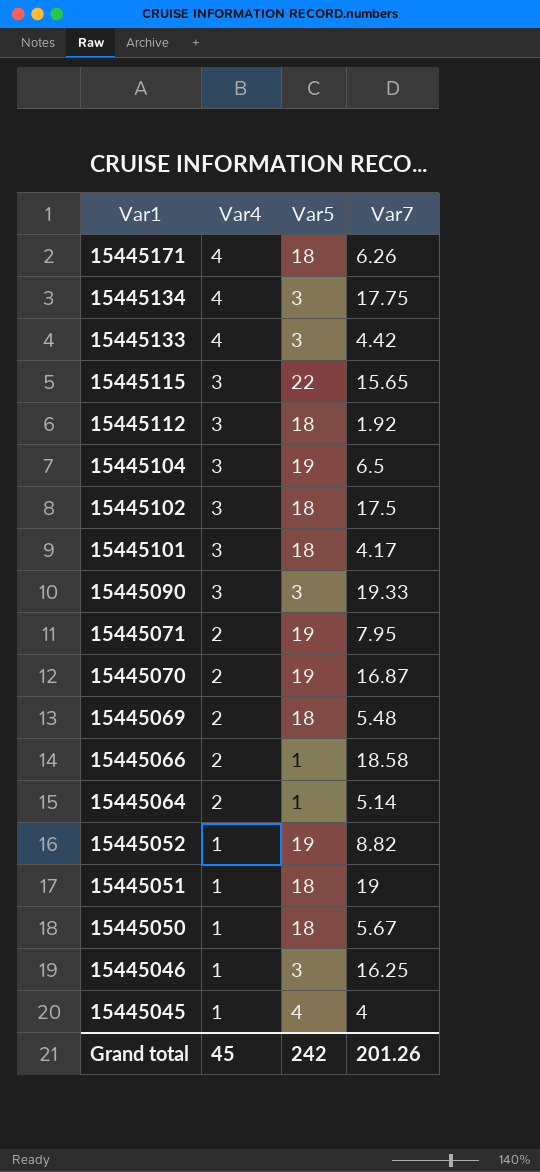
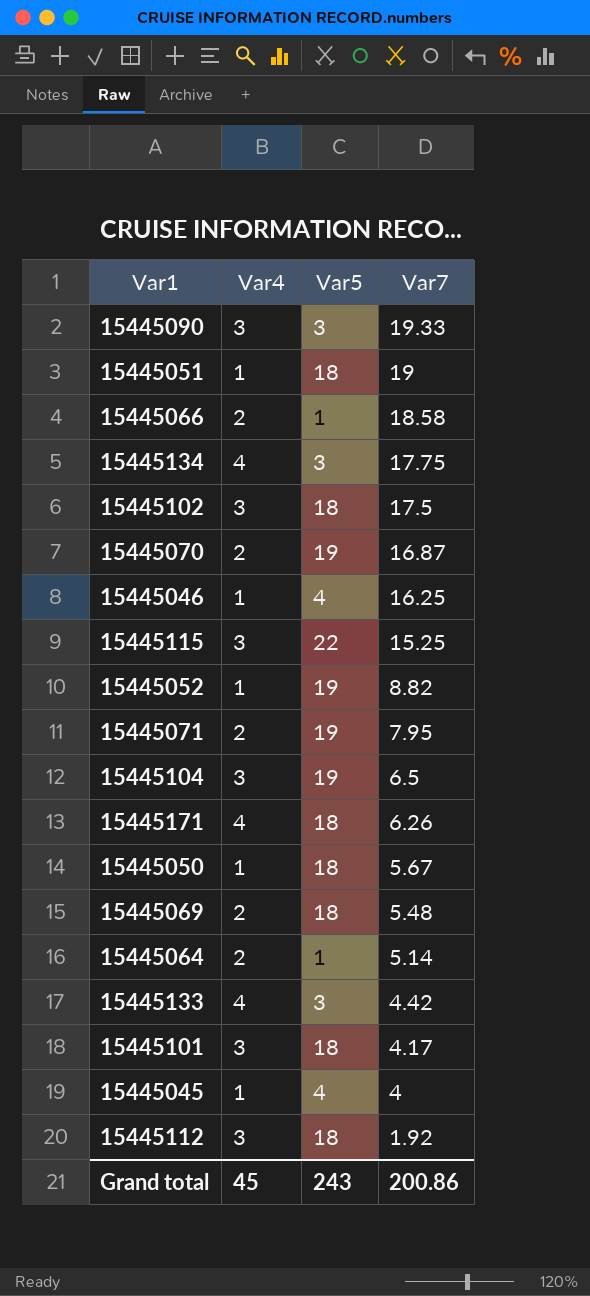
row order: Var1 descending -> Var7 descending
15445046 | Var5: 3 -> 4
15445115 | Var7: 15.65 -> 15.25
Grand total | Var5: 242 -> 243
Grand total | Var7: 201.26 -> 200.86

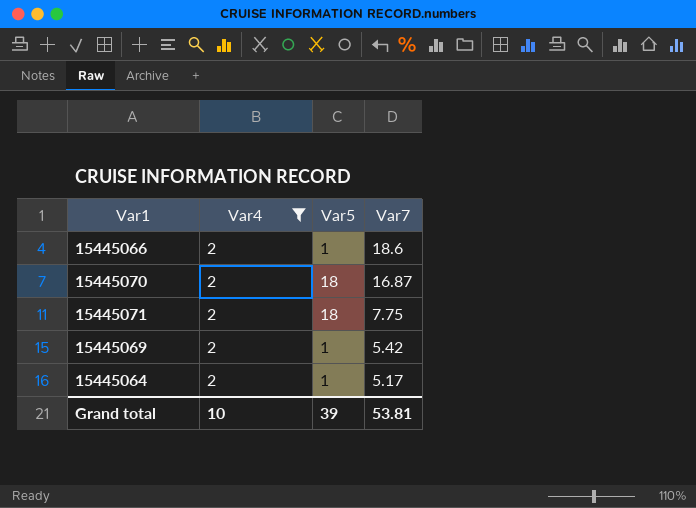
filter: none -> Var4 = 2
15445066 | Var7: 18.58 -> 18.6
15445070 | Var5: 19 -> 18
15445071 | Var5: 19 -> 18
15445071 | Var7: 7.95 -> 7.75
15445069 | Var5: 18 -> 1
15445069 | Var7: 5.48 -> 5.42
15445064 | Var7: 5.14 -> 5.17
Grand total | Var4: 45 -> 10
Grand total | Var5: 243 -> 39
Grand total | Var7: 200.86 -> 53.81

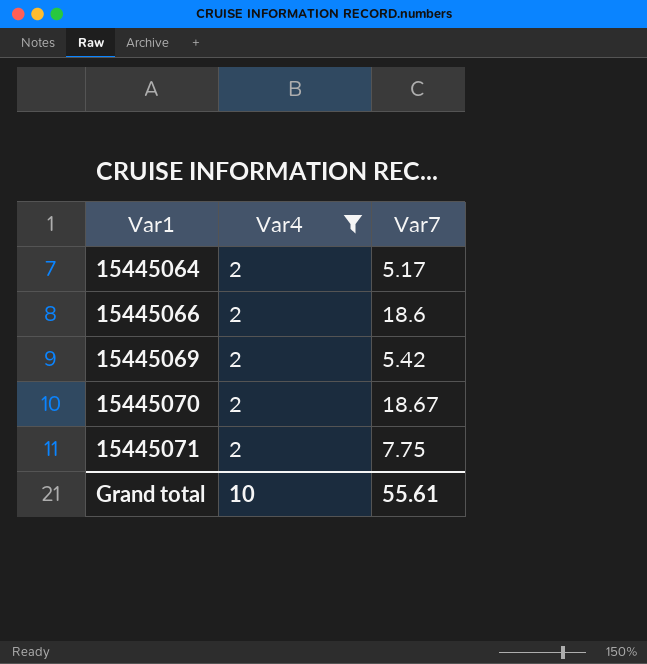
row order: Var7 descending -> Var1 ascending
column Var5 | position: 3 -> none
15445070 | Var7: 16.87 -> 18.67
Grand total | Var7: 53.81 -> 55.61

